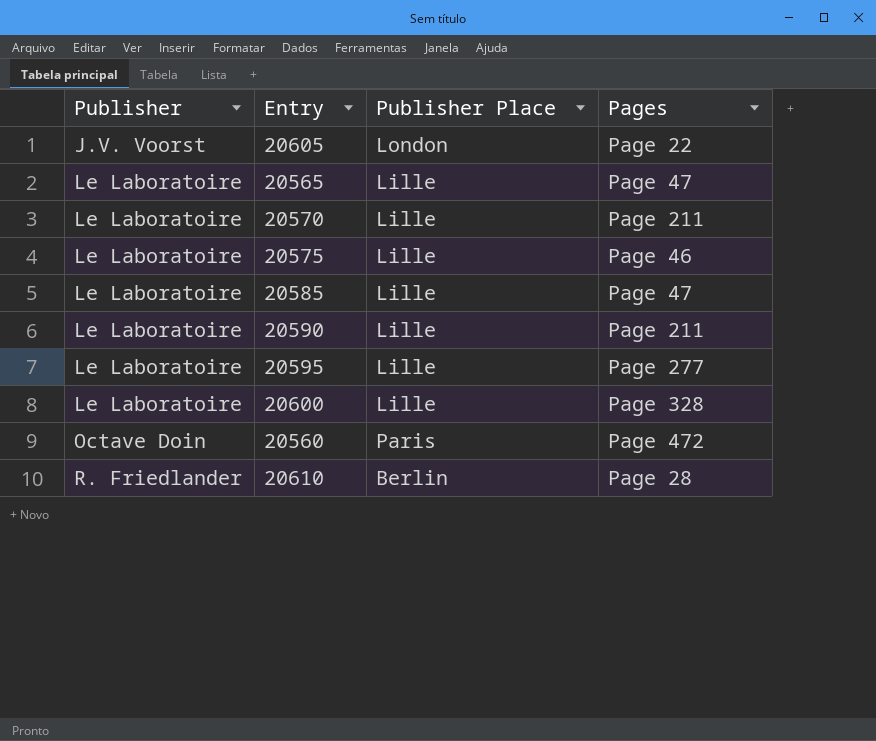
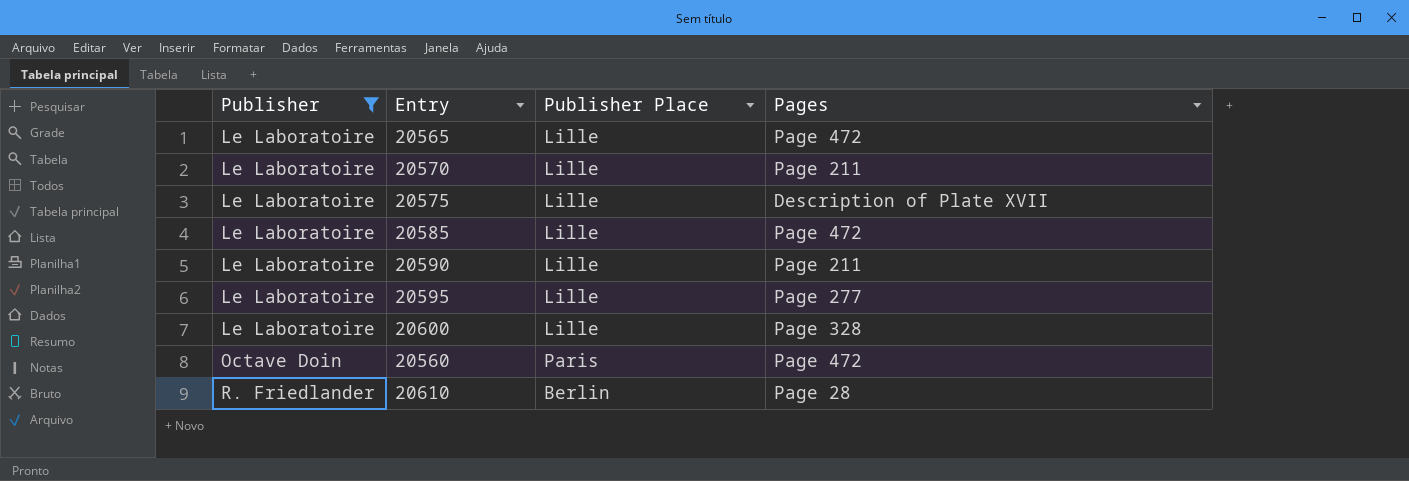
filter: none -> Publisher != J.V. Voorst
20565 | Pages: Page 47 -> Page 472
20575 | Pages: Page 46 -> Description of Plate XVII
20585 | Pages: Page 47 -> Page 472

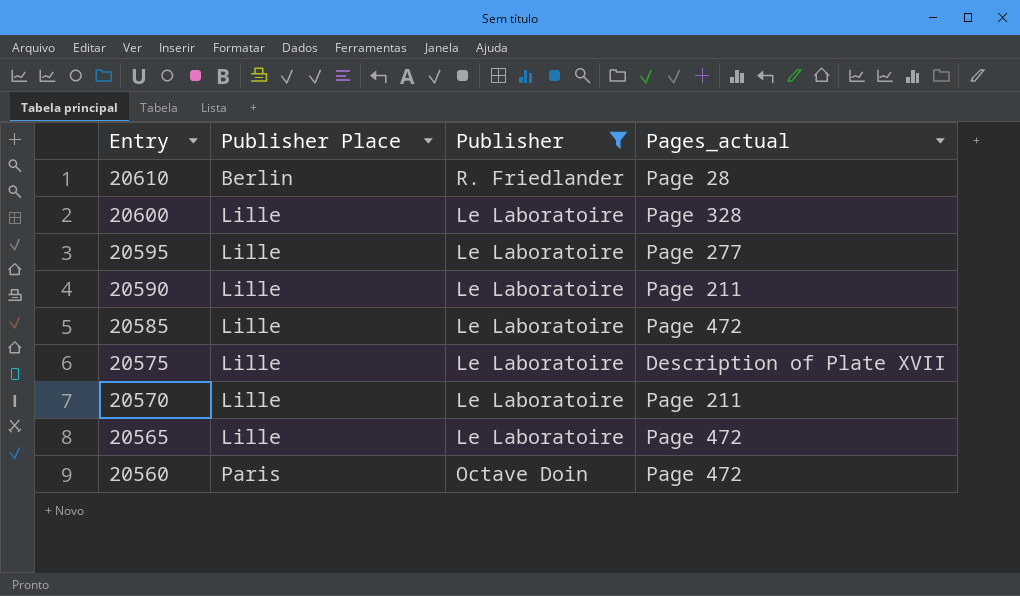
row order: Publisher ascending -> Entry descending
column Publisher | position: 1 -> 3
column name: Pages -> Pages_actual

